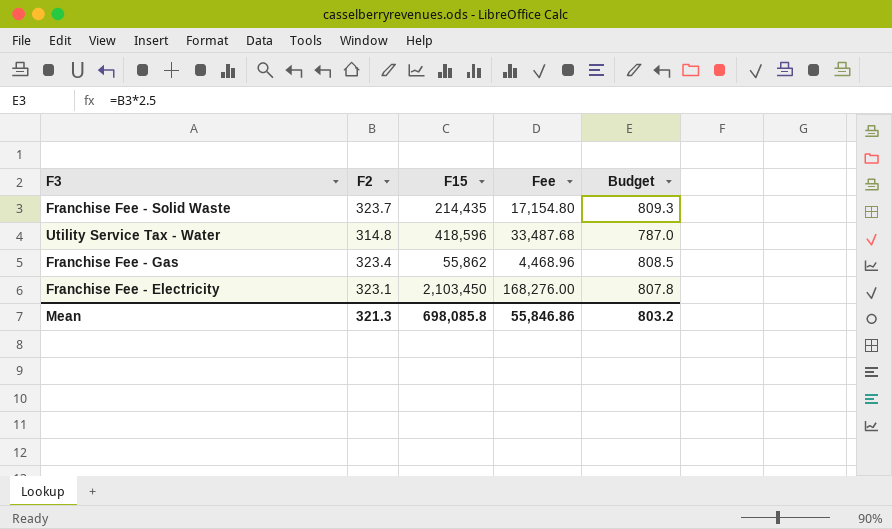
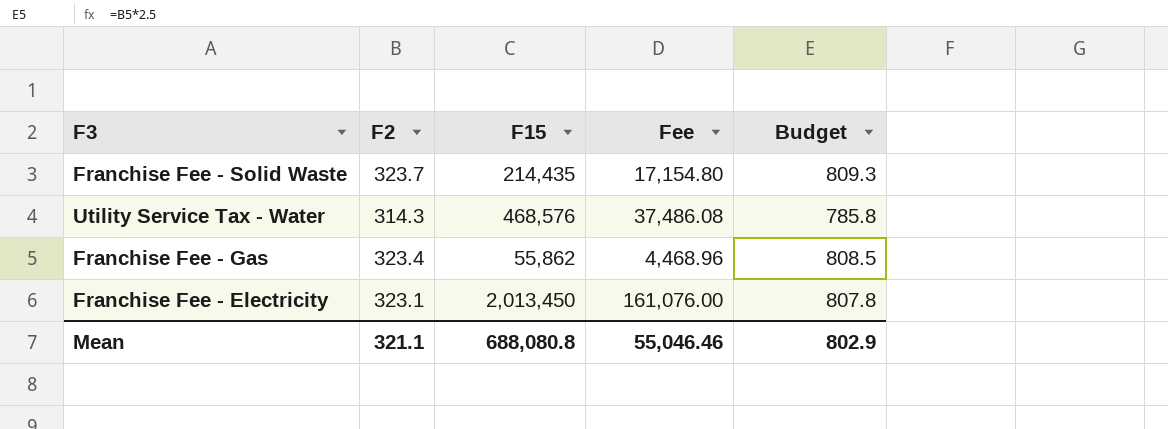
Utility Service Tax - Water | F2: 314.8 -> 314.3
Utility Service Tax - Water | F15: 418,596 -> 468,576
Utility Service Tax - Water | Fee: 33,487.68 -> 37,486.08
Utility Service Tax - Water | Budget: 787.0 -> 785.8
Franchise Fee - Electricity | F15: 2,103,450 -> 2,013,450
Franchise Fee - Electricity | Fee: 168,276.00 -> 161,076.00
Mean | F2: 321.3 -> 321.1
Mean | F15: 698,085.8 -> 688,080.8
Mean | Fee: 55,846.86 -> 55,046.46
Mean | Budget: 803.2 -> 802.9

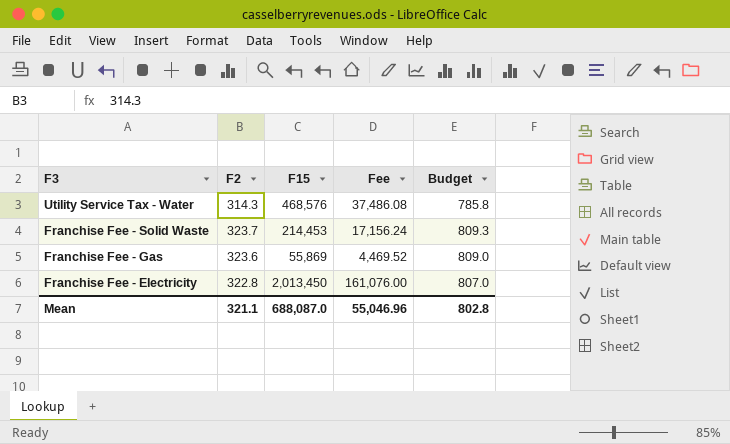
row order: none -> F3 descending
Franchise Fee - Solid Waste | F15: 214,435 -> 214,453
Franchise Fee - Solid Waste | Fee: 17,154.80 -> 17,156.24
Franchise Fee - Gas | F2: 323.4 -> 323.6
Franchise Fee - Gas | F15: 55,862 -> 55,869
Franchise Fee - Gas | Fee: 4,468.96 -> 4,469.52
Franchise Fee - Gas | Budget: 808.5 -> 809.0
Franchise Fee - Electricity | F2: 323.1 -> 322.8
Franchise Fee - Electricity | Budget: 807.8 -> 807.0
Mean | F15: 688,080.8 -> 688,087.0
Mean | Fee: 55,046.46 -> 55,046.96
Mean | Budget: 802.9 -> 802.8

